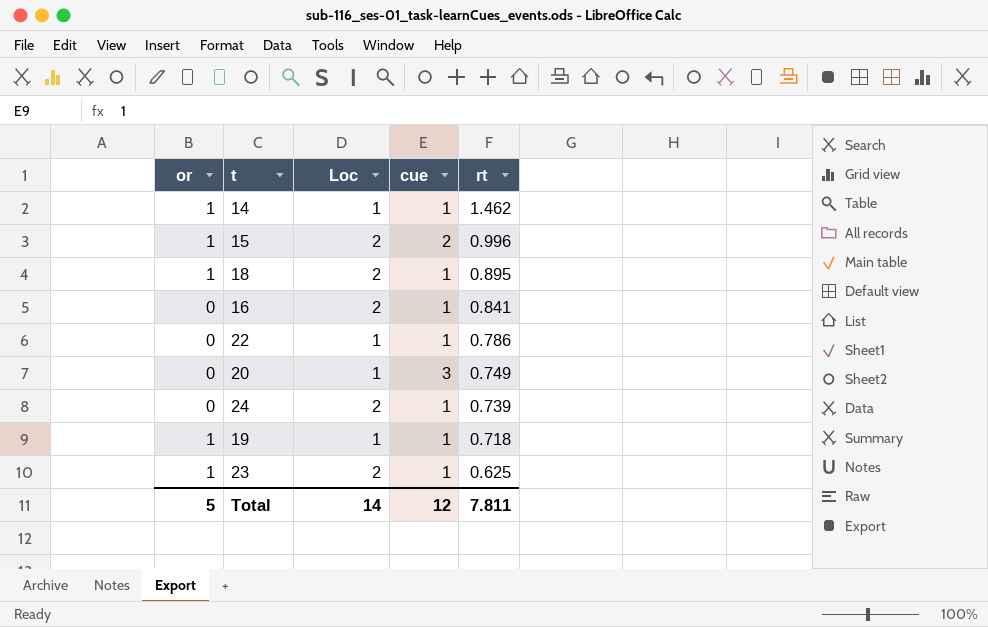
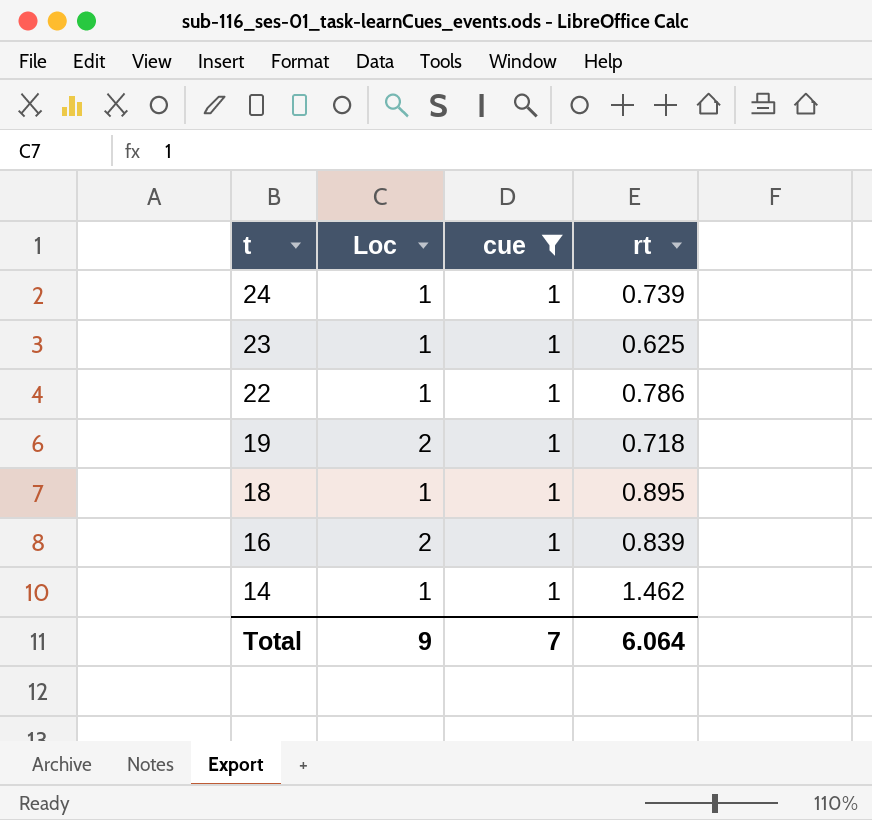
filter: none -> cue = 1
row order: rt descending -> t descending
column or | position: 1 -> none
24 | Loc: 2 -> 1
23 | Loc: 2 -> 1
19 | Loc: 1 -> 2
18 | Loc: 2 -> 1
16 | rt: 0.841 -> 0.839
Total | Loc: 14 -> 9
Total | cue: 12 -> 7
Total | rt: 7.811 -> 6.064

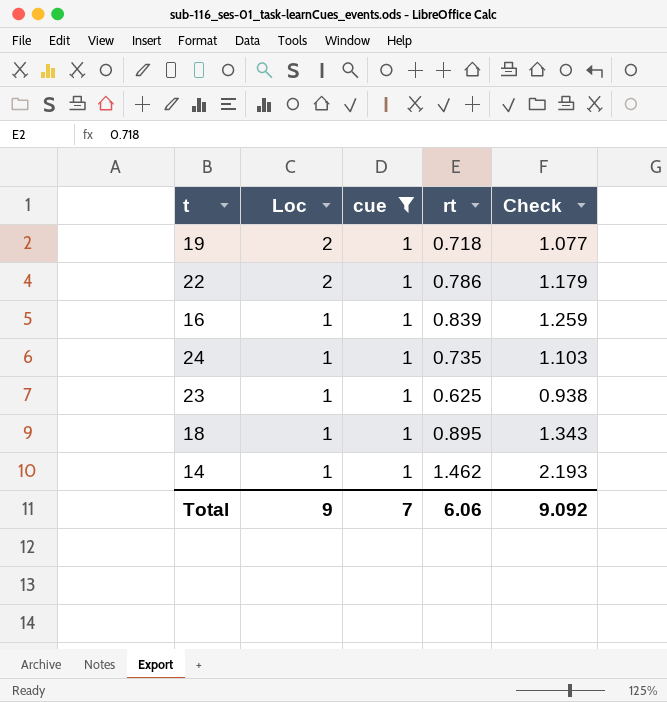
row order: t descending -> Loc descending
column Check | formula: none -> [rt] * 1.5
22 | Loc: 1 -> 2
16 | Loc: 2 -> 1
24 | rt: 0.739 -> 0.735
Total | rt: 6.064 -> 6.06

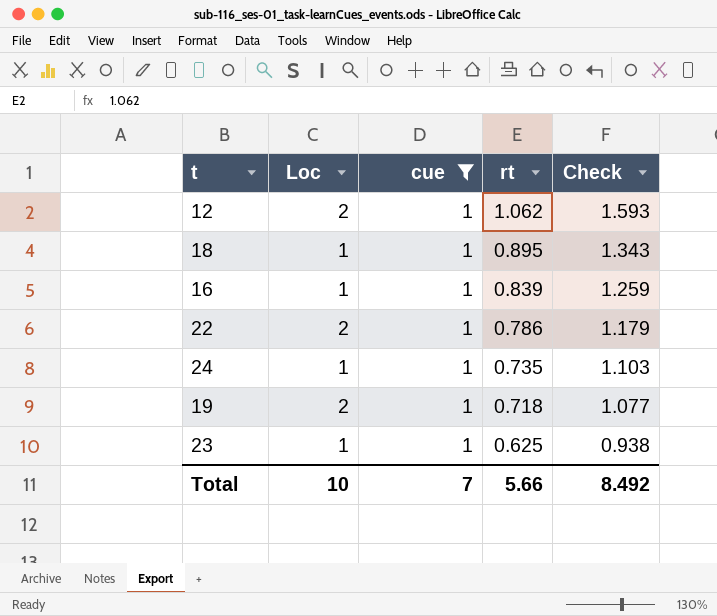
row order: Loc descending -> rt descending
row 14: 1 | 1 | 1.462 | 2.193 -> none
row 12: none -> 2 | 1 | 1.062 | 1.593
Total | Loc: 9 -> 10
Total | rt: 6.06 -> 5.66
Total | Check: 9.092 -> 8.492

